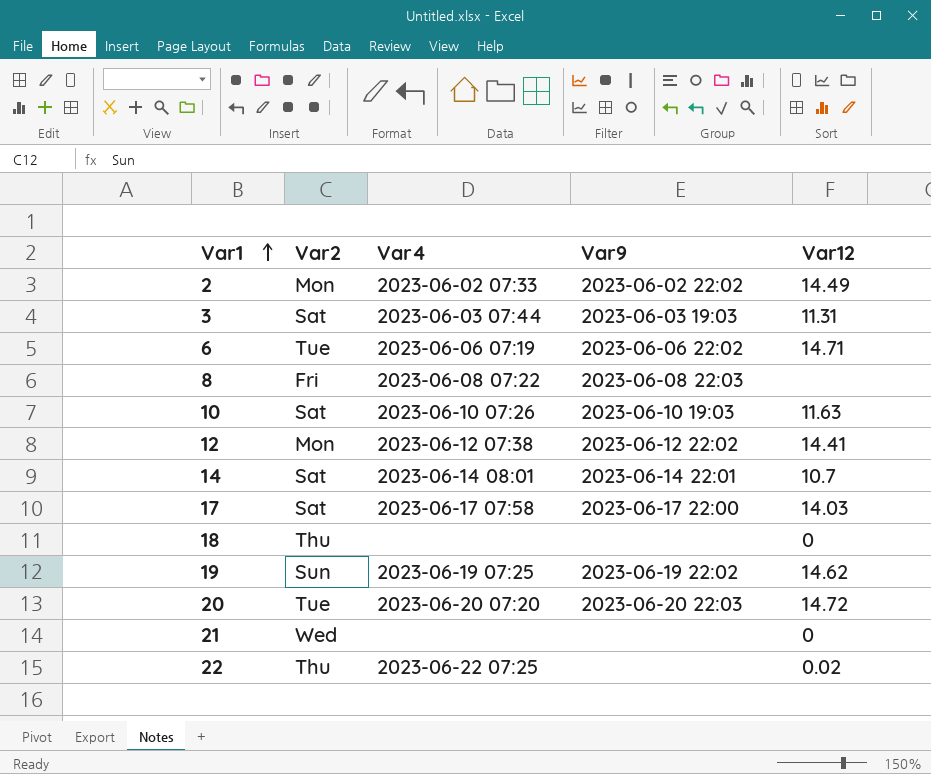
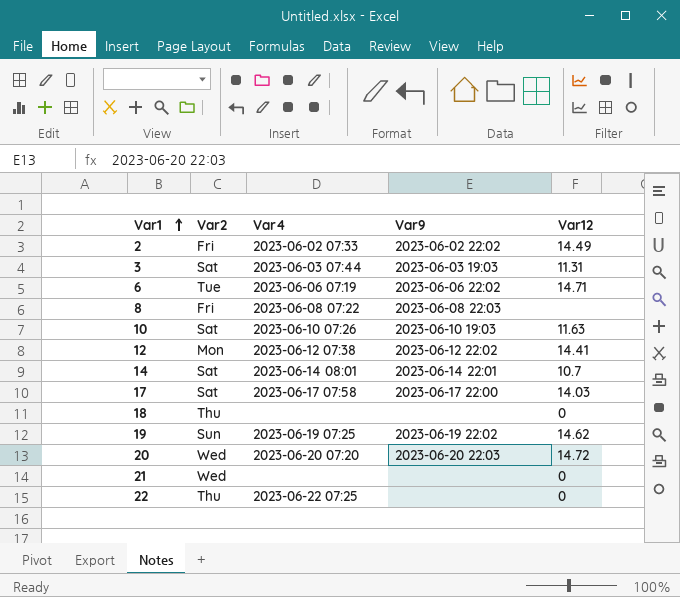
2 | Var2: Mon -> Fri
20 | Var2: Tue -> Wed
22 | Var12: 0.02 -> 0

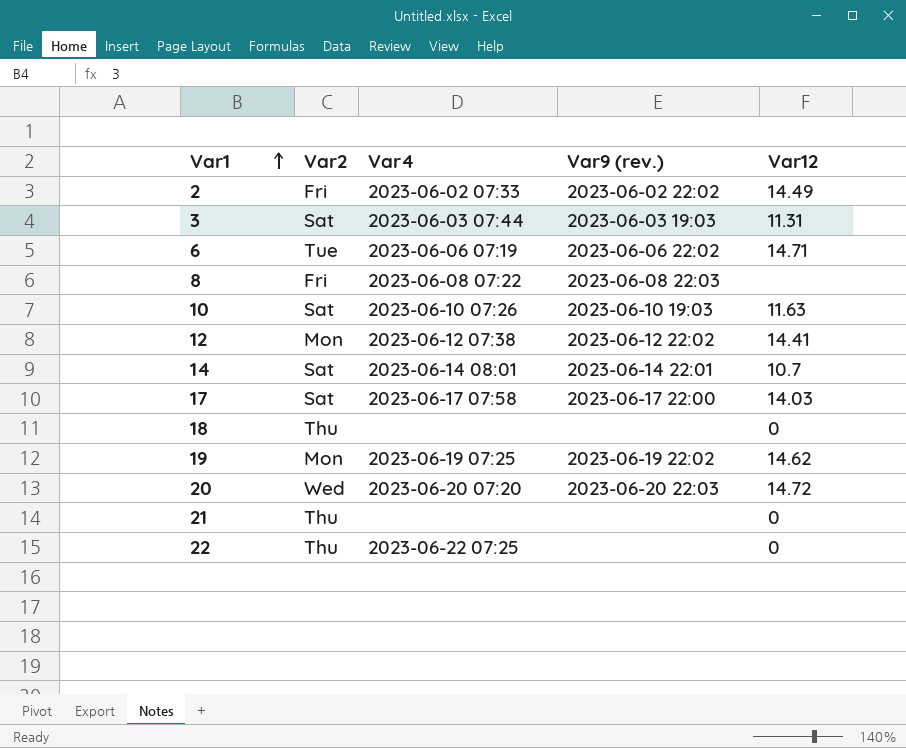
column name: Var9 -> Var9 (rev.)
19 | Var2: Sun -> Mon
21 | Var2: Wed -> Thu

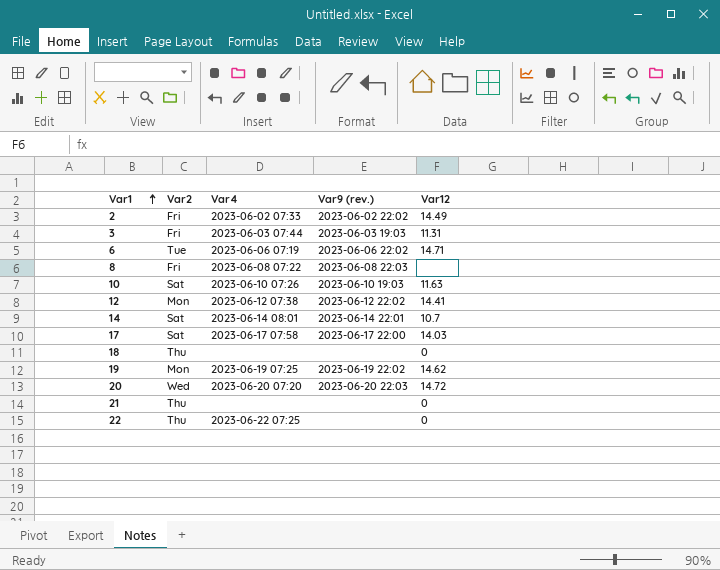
3 | Var2: Sat -> Fri

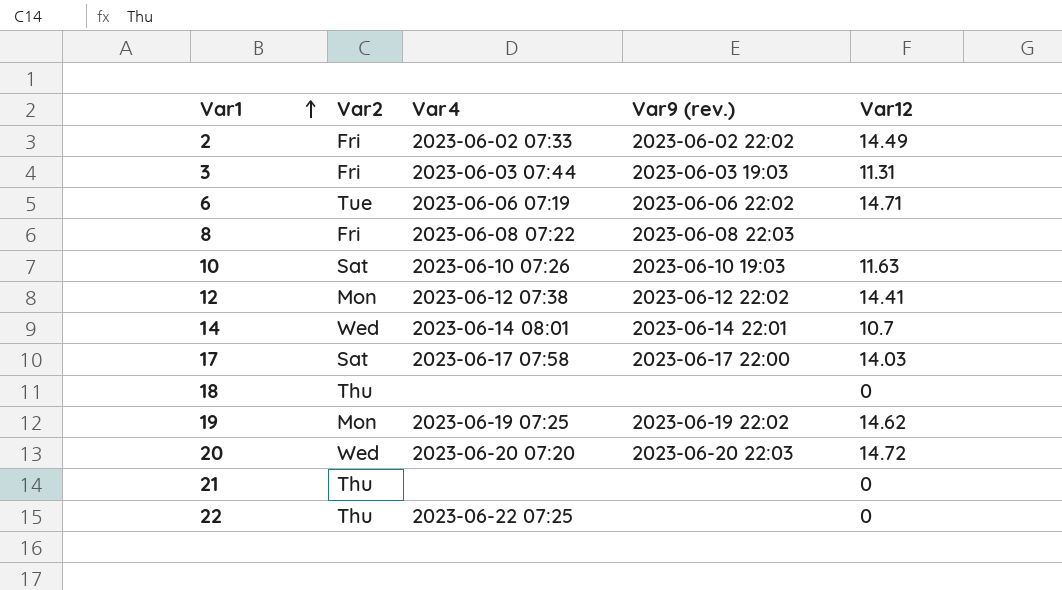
14 | Var2: Sat -> Wed

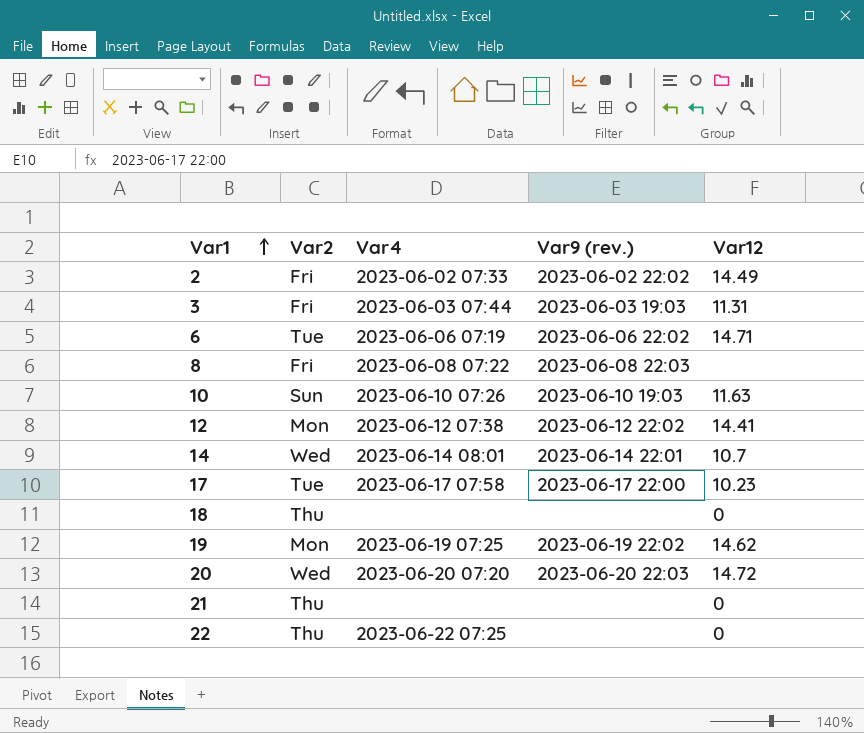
10 | Var2: Sat -> Sun
17 | Var2: Sat -> Tue
17 | Var12: 14.03 -> 10.23

